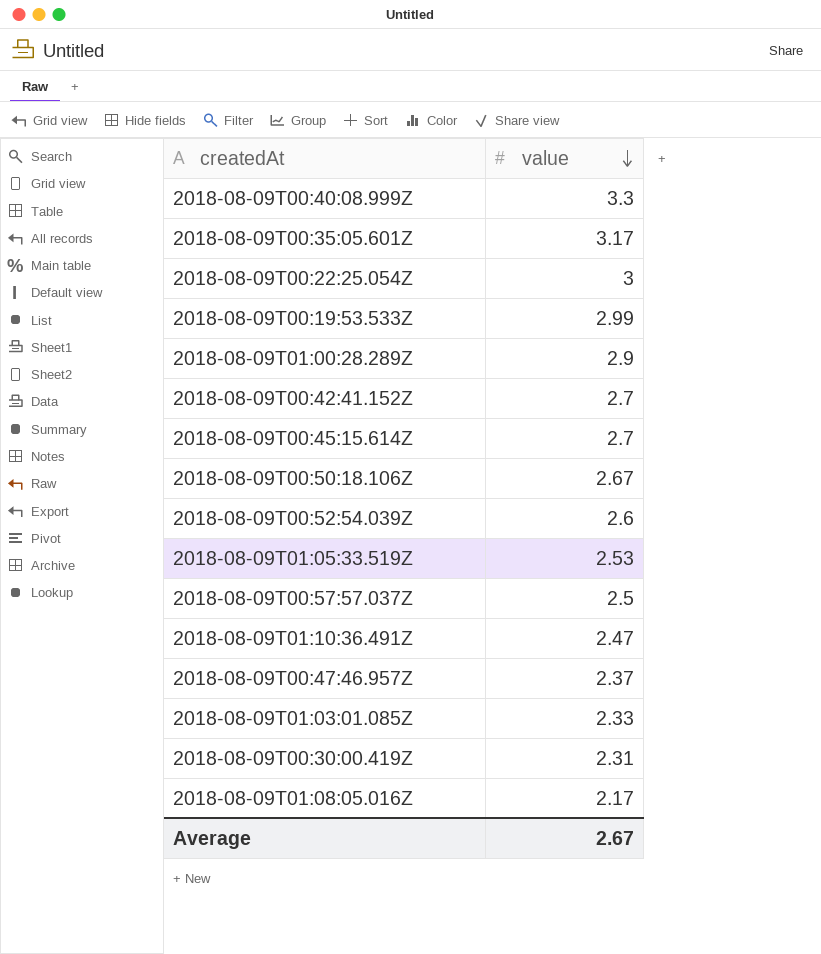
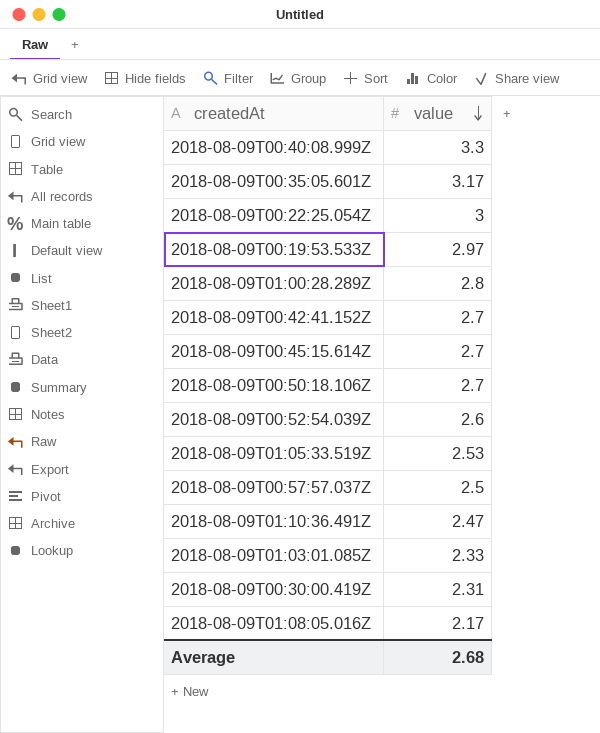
row 2018-08-09T00:47:46.957Z: 2.37 -> none
2018-08-09T00:19:53.533Z | value: 2.99 -> 2.97
2018-08-09T01:00:28.289Z | value: 2.9 -> 2.8
2018-08-09T00:50:18.106Z | value: 2.67 -> 2.7
Average | value: 2.67 -> 2.68

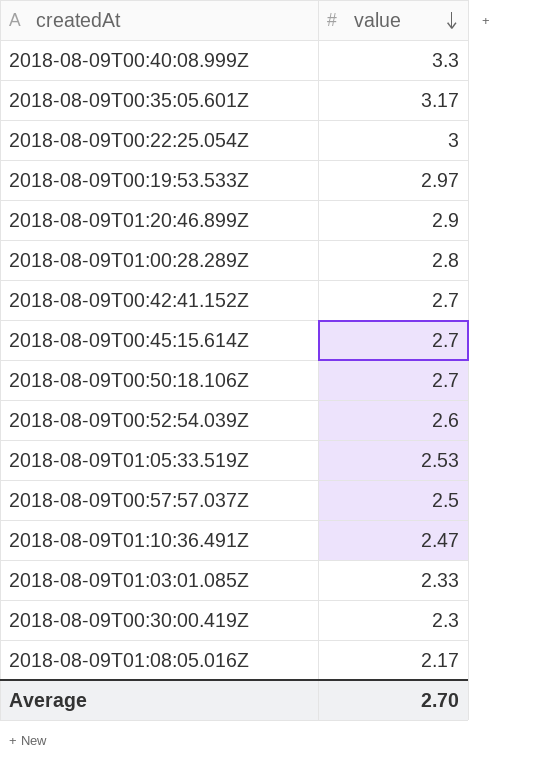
row 2018-08-09T01:20:46.899Z: none -> 2.9
2018-08-09T00:30:00.419Z | value: 2.31 -> 2.3
Average | value: 2.68 -> 2.70

